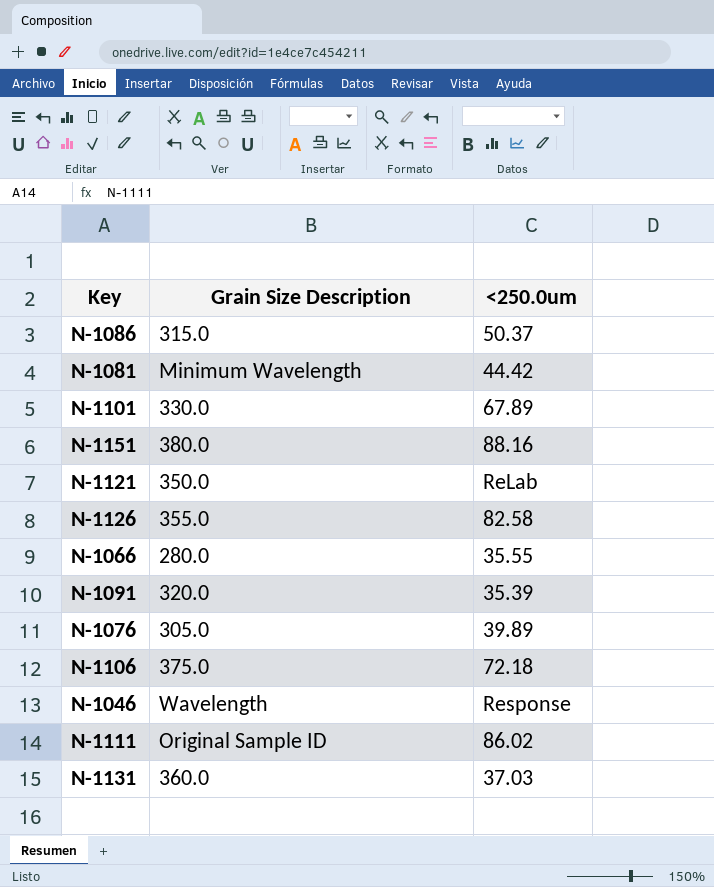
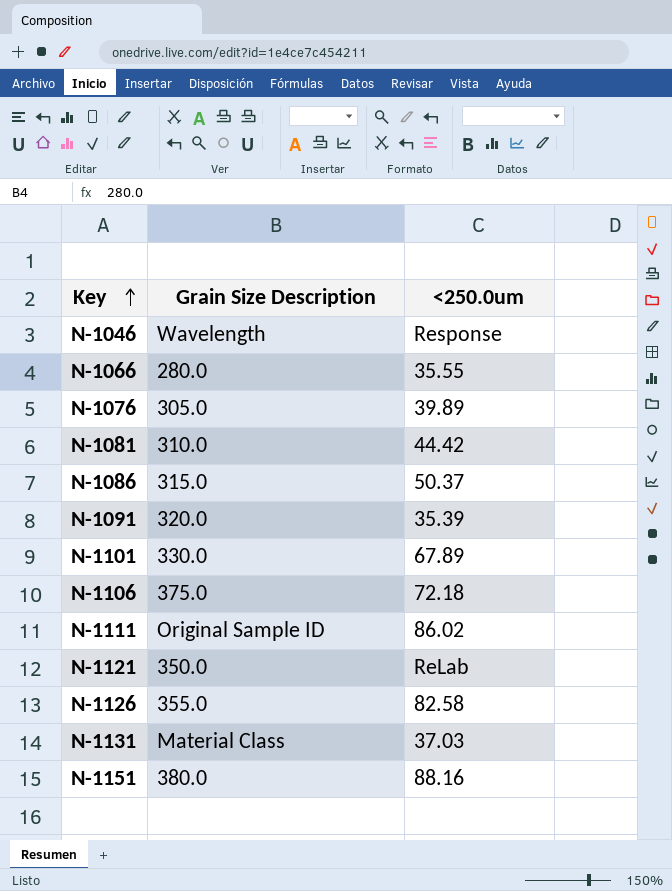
row order: none -> Key ascending
N-1081 | Grain Size Description: Minimum Wavelength -> 310.0
N-1131 | Grain Size Description: 360.0 -> Material Class

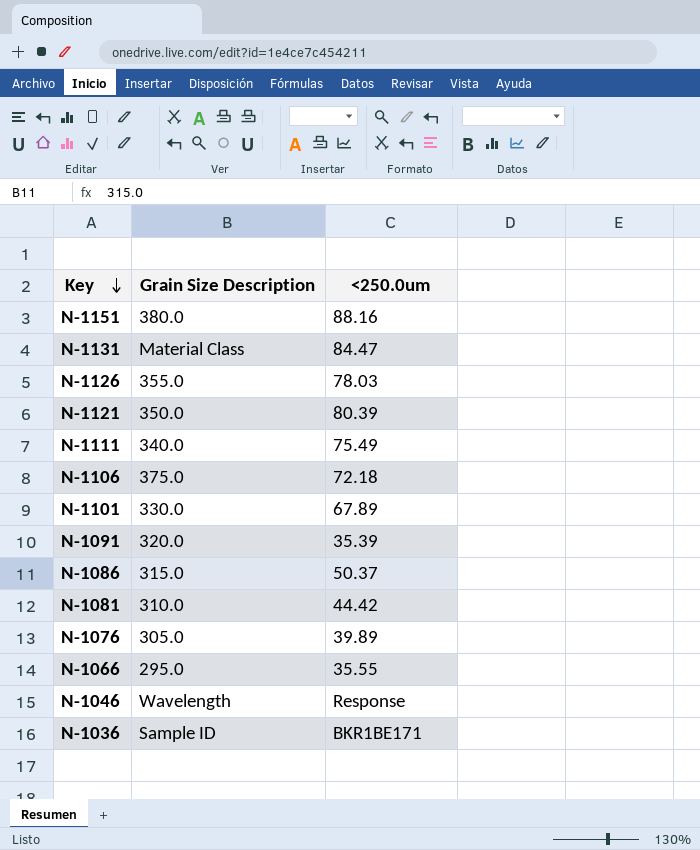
row order: Key ascending -> Key descending
N-1131 | <250.0um: 37.03 -> 84.47
N-1126 | <250.0um: 82.58 -> 78.03
N-1121 | <250.0um: ReLab -> 80.39
N-1111 | Grain Size Description: Original Sample ID -> 340.0
N-1111 | <250.0um: 86.02 -> 75.49
N-1066 | Grain Size Description: 280.0 -> 295.0
row N-1036: none -> Sample ID | BKR1BE171

